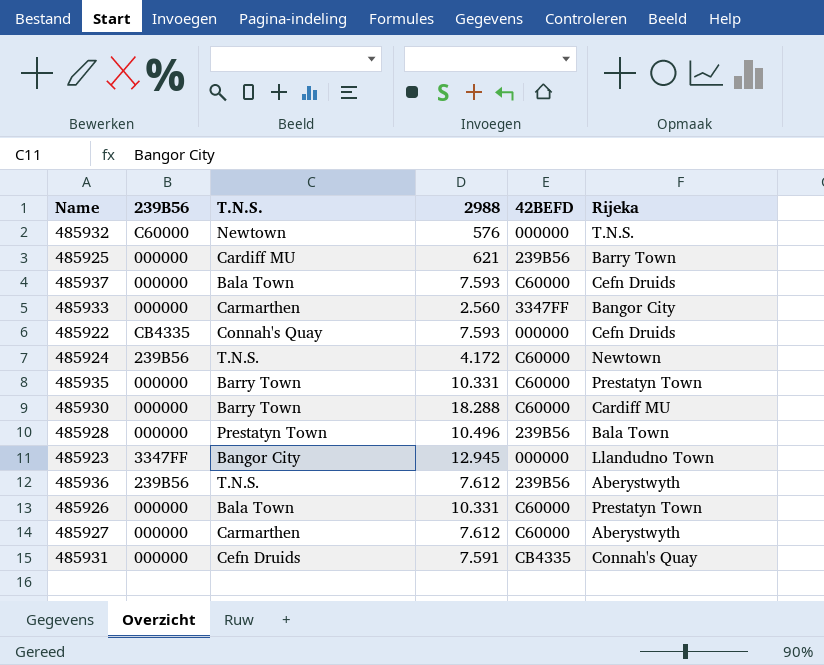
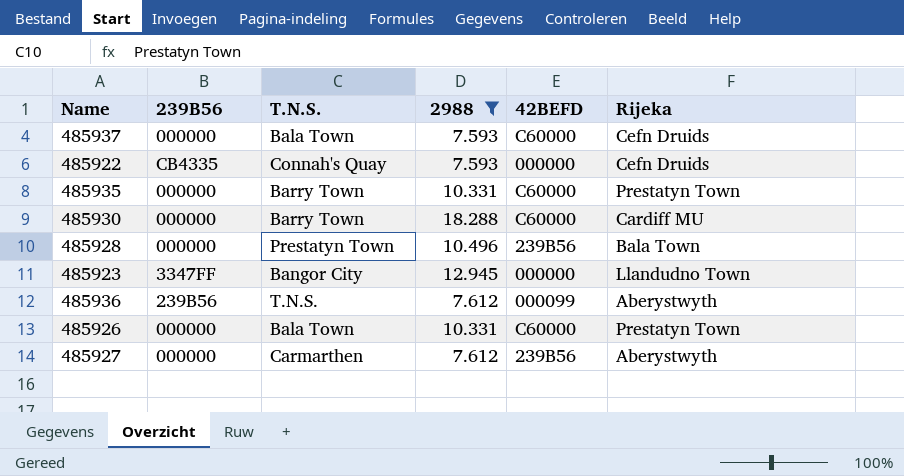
filter: none -> 2988 >= 7.593
485936 | 42BEFD: 239B56 -> 000099
485927 | 42BEFD: C60000 -> 239B56

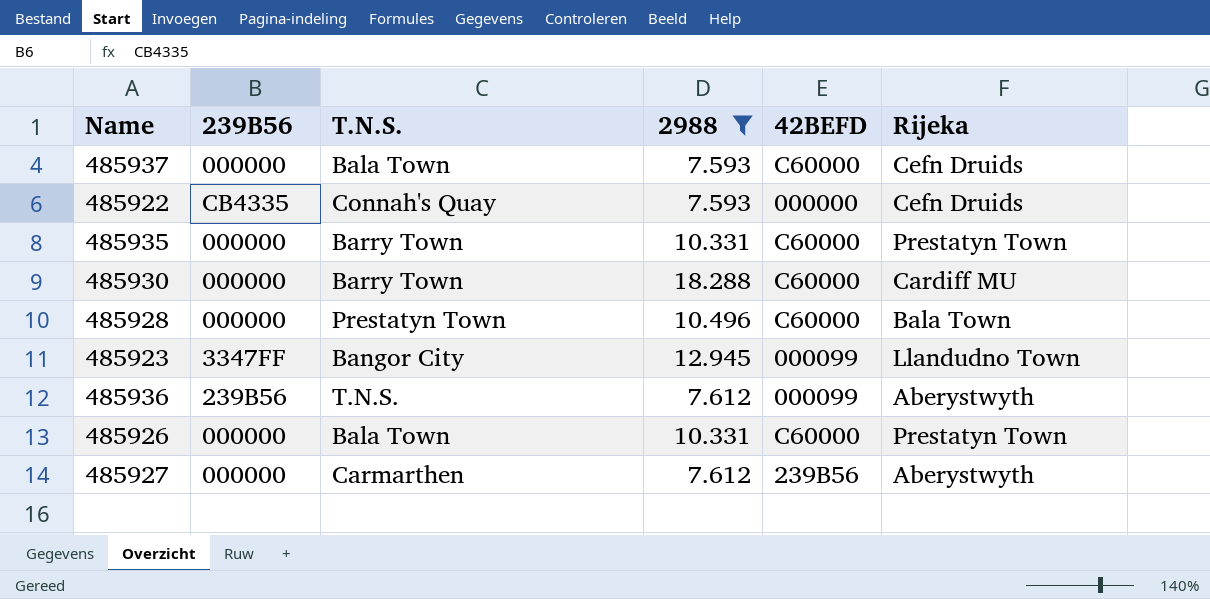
485928 | 42BEFD: 239B56 -> C60000
485923 | 42BEFD: 000000 -> 000099

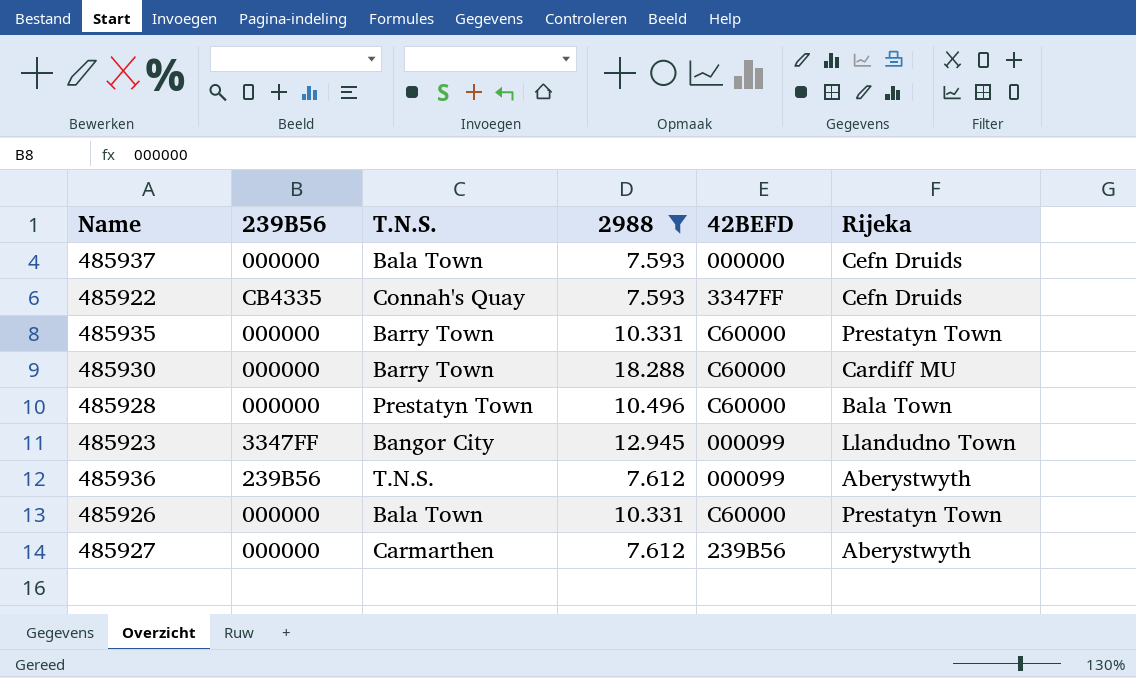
485937 | 42BEFD: C60000 -> 000000
485922 | 42BEFD: 000000 -> 3347FF

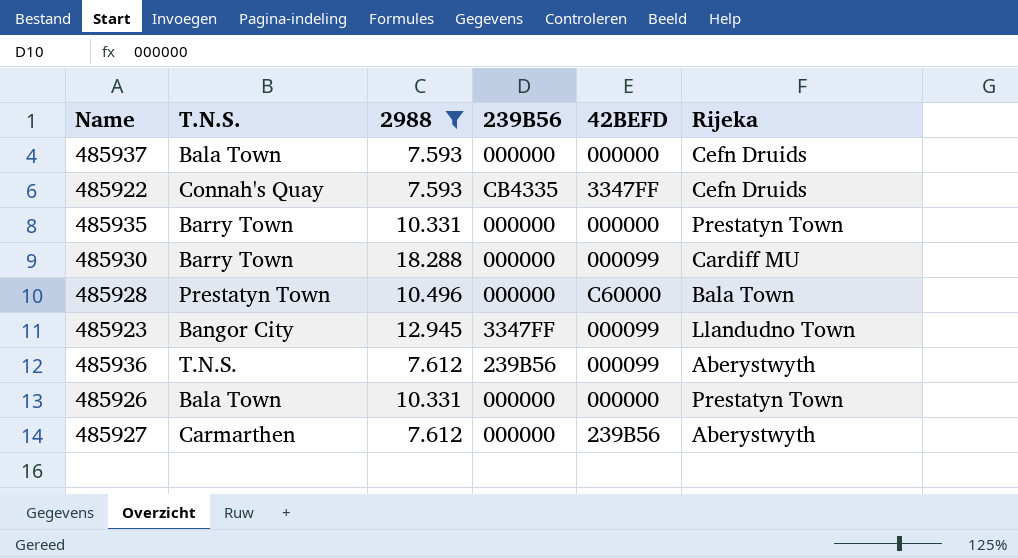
column 239B56 | position: 2 -> 4
485935 | 42BEFD: C60000 -> 000000
485930 | 42BEFD: C60000 -> 000099
485926 | 42BEFD: C60000 -> 000000

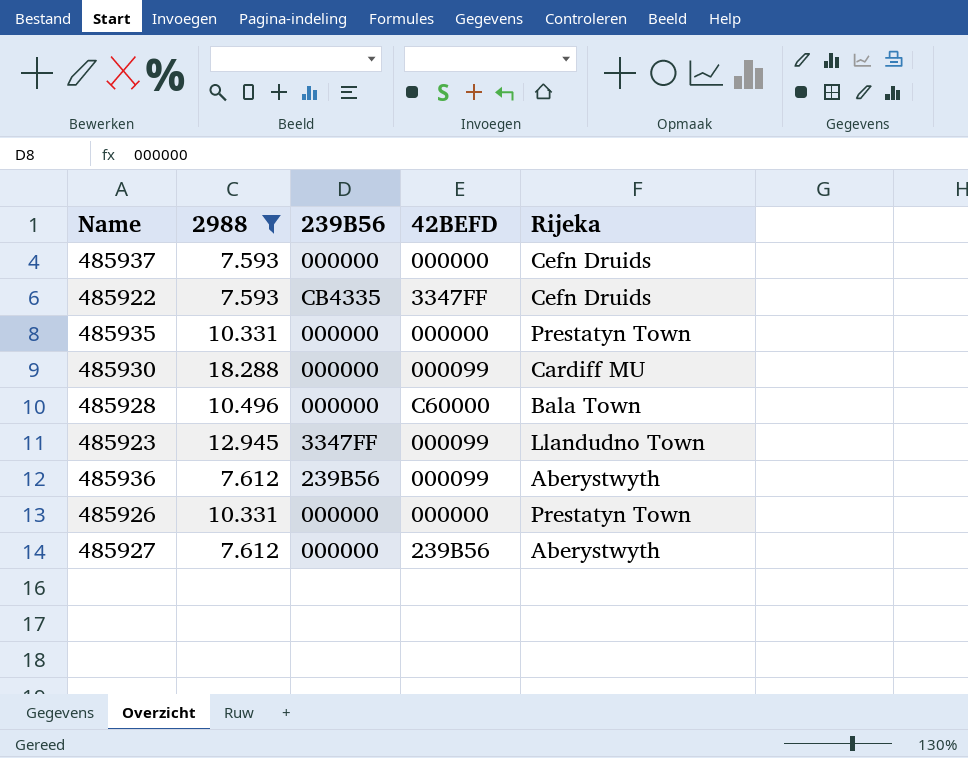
column T.N.S. | position: 2 -> none

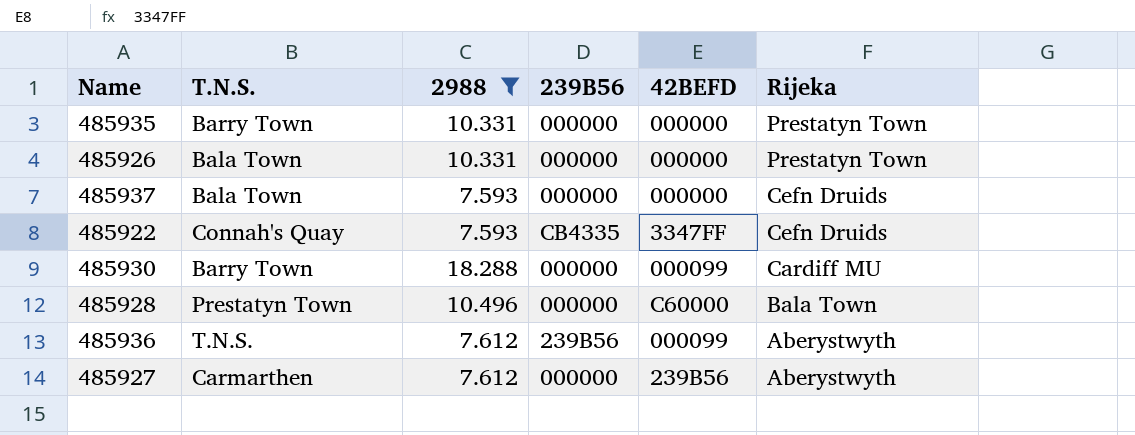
row order: none -> Rijeka descending
column T.N.S. | position: none -> 2
row 485923: 12.945 | 3347FF | 000099 | Llandudno Town -> none

